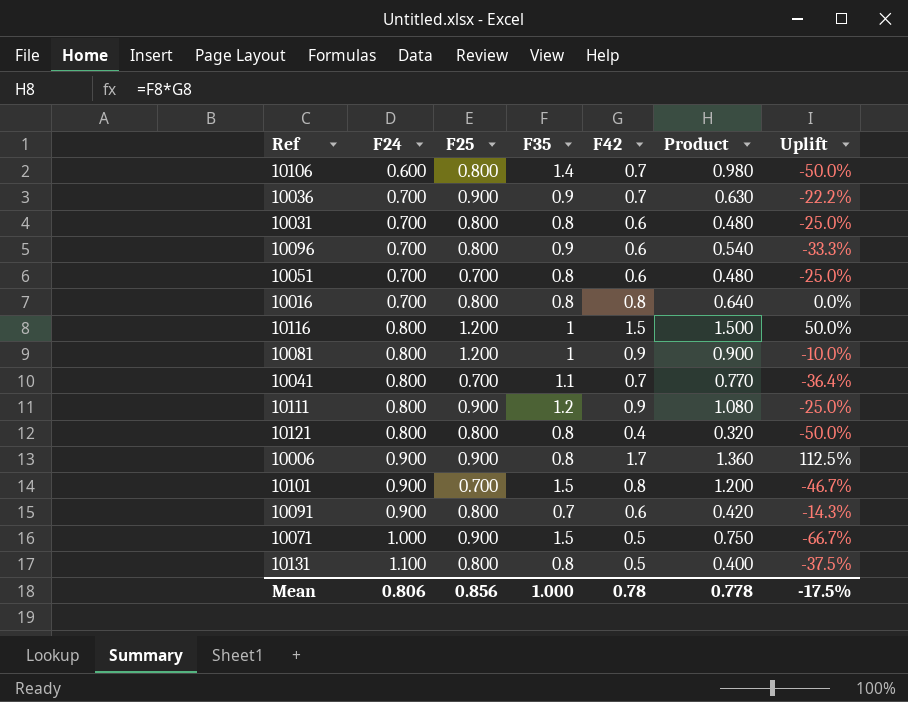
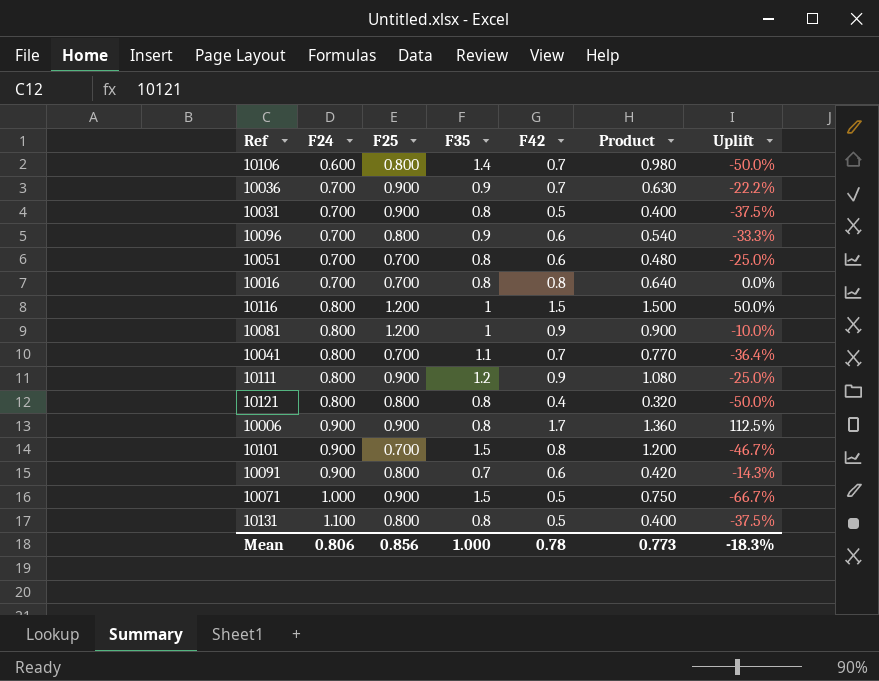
10031 | F25: 0.800 -> 0.900
10031 | F42: 0.6 -> 0.5
10031 | Product: 0.480 -> 0.400
10031 | Uplift: -25.0% -> -37.5%
10016 | F25: 0.800 -> 0.700
Mean | Product: 0.778 -> 0.773
Mean | Uplift: -17.5% -> -18.3%

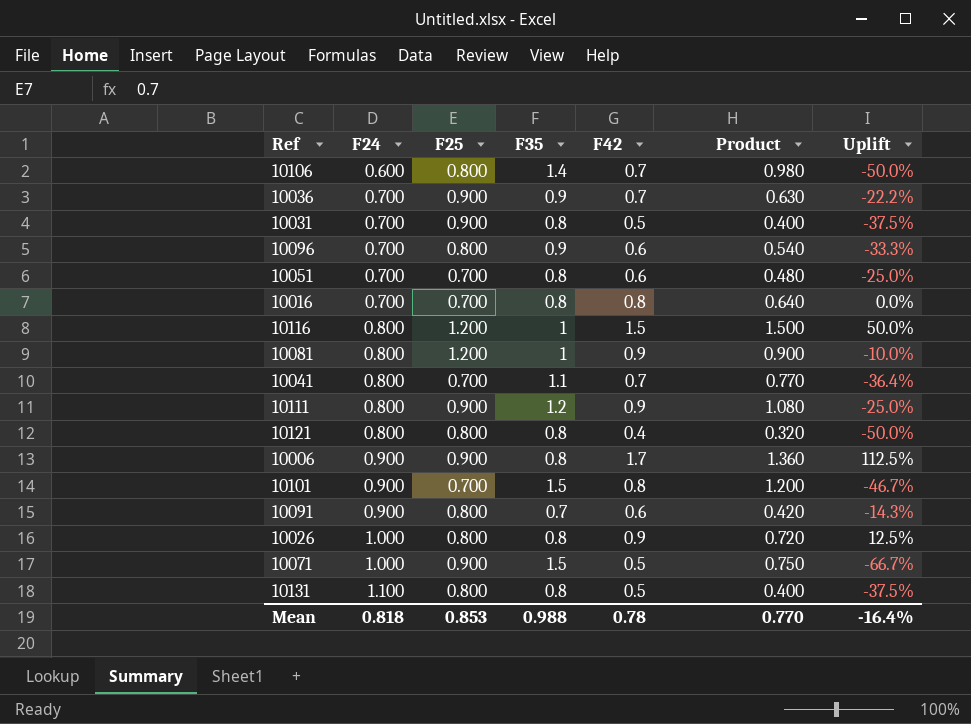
row 10026: none -> 1.000 | 0.800 | 0.8 | 0.9 | 0.720 | 12.5%
Mean | F24: 0.806 -> 0.818
Mean | F25: 0.856 -> 0.853
Mean | F35: 1.000 -> 0.988
Mean | Product: 0.773 -> 0.770
Mean | Uplift: -18.3% -> -16.4%

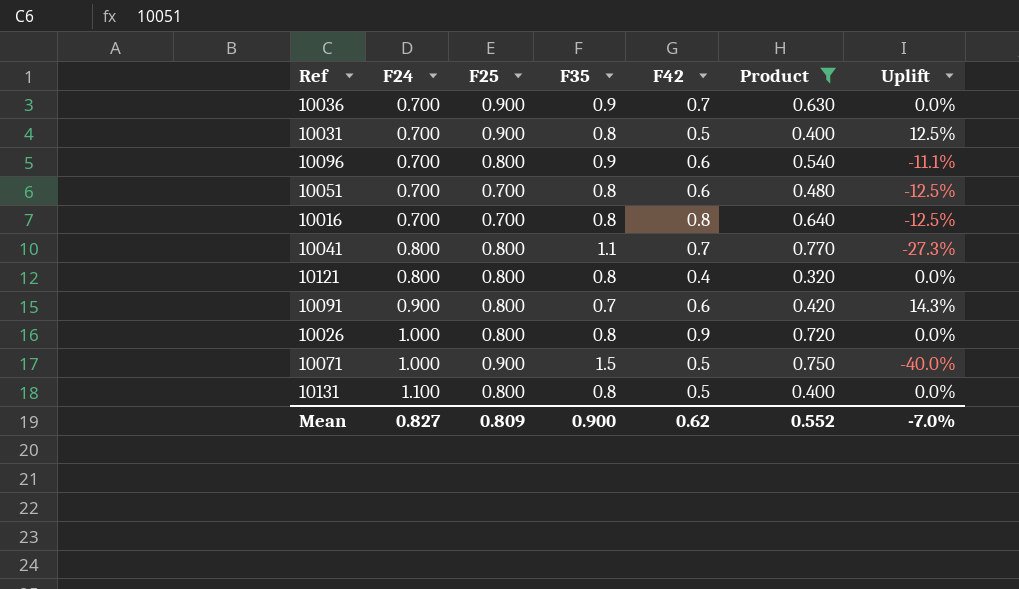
filter: none -> Product <= 0.770
column Uplift | formula: ([F42] - [F35]) / [F35] -> ([F25] - [F35]) / [F35]
10041 | F25: 0.700 -> 0.800
Mean | F24: 0.818 -> 0.827
Mean | F25: 0.853 -> 0.809
Mean | F35: 0.988 -> 0.900
Mean | F42: 0.78 -> 0.62
Mean | Product: 0.770 -> 0.552
Mean | Uplift: -16.4% -> -7.0%

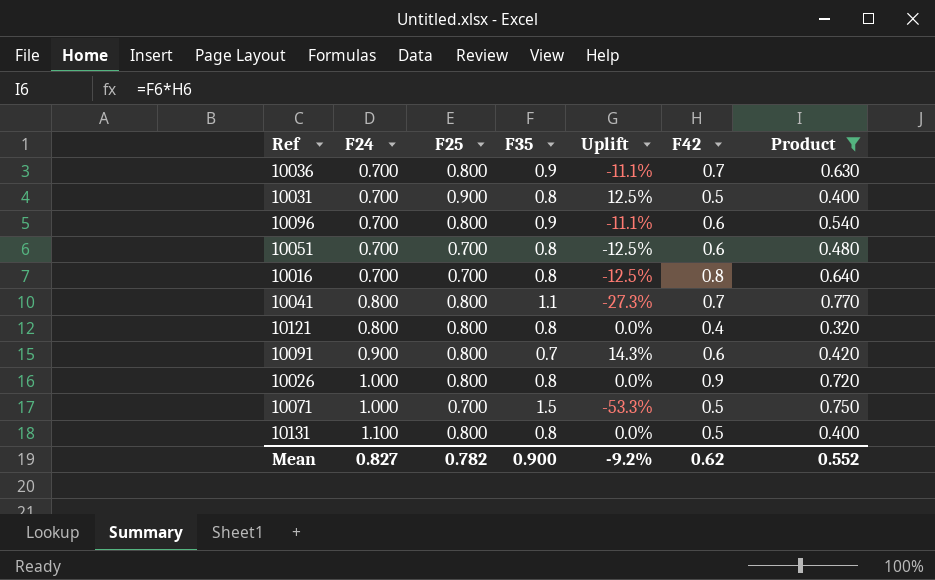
column Uplift | position: 7 -> 5
10036 | F25: 0.900 -> 0.800
10036 | Uplift: 0.0% -> -11.1%
10071 | F25: 0.900 -> 0.700
10071 | Uplift: -40.0% -> -53.3%
Mean | F25: 0.809 -> 0.782
Mean | Uplift: -7.0% -> -9.2%

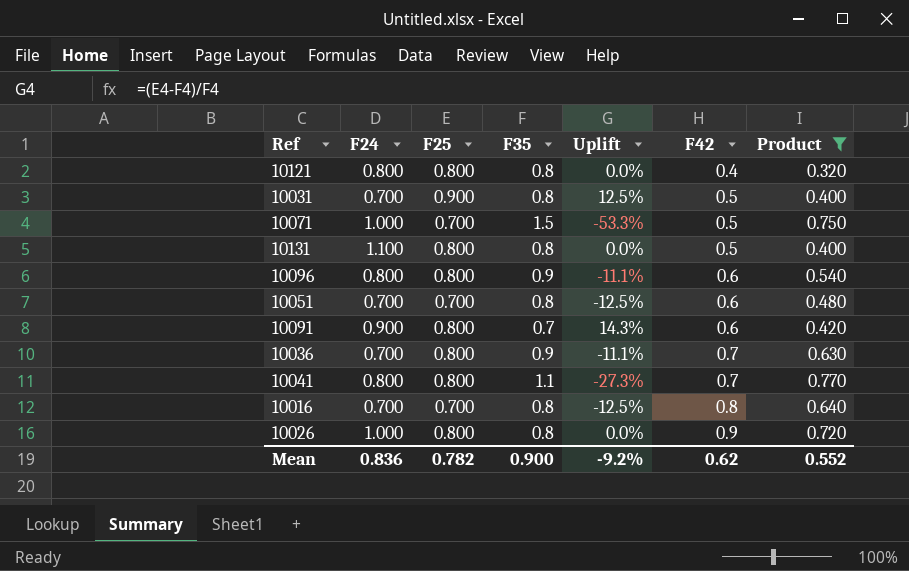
row order: F24 ascending -> F42 ascending
10096 | F24: 0.700 -> 0.800
Mean | F24: 0.827 -> 0.836

